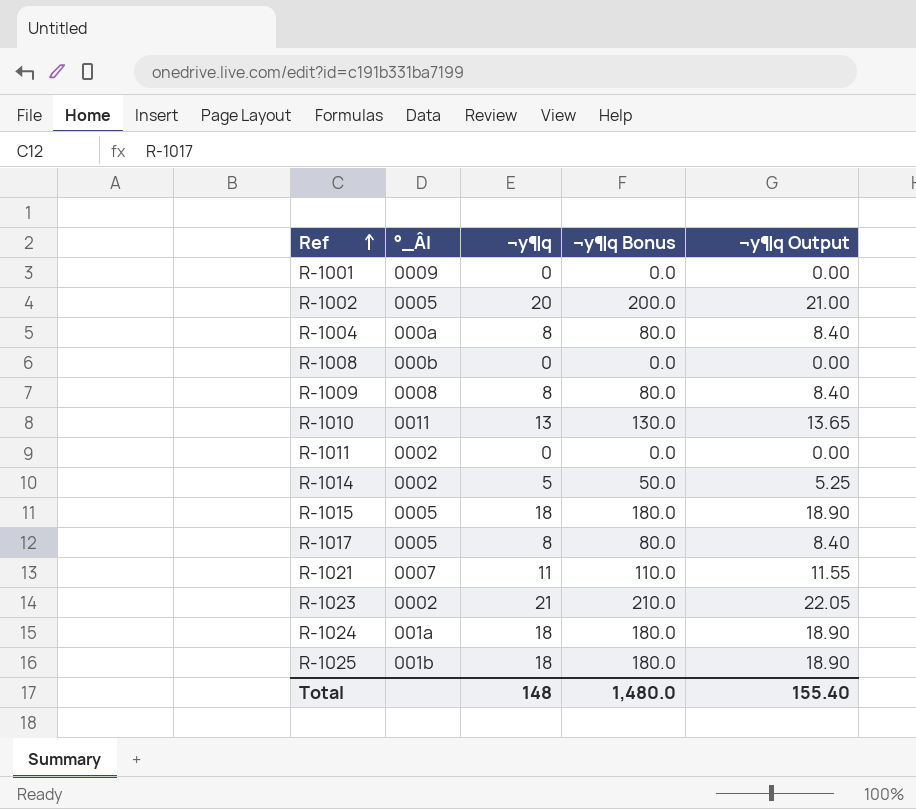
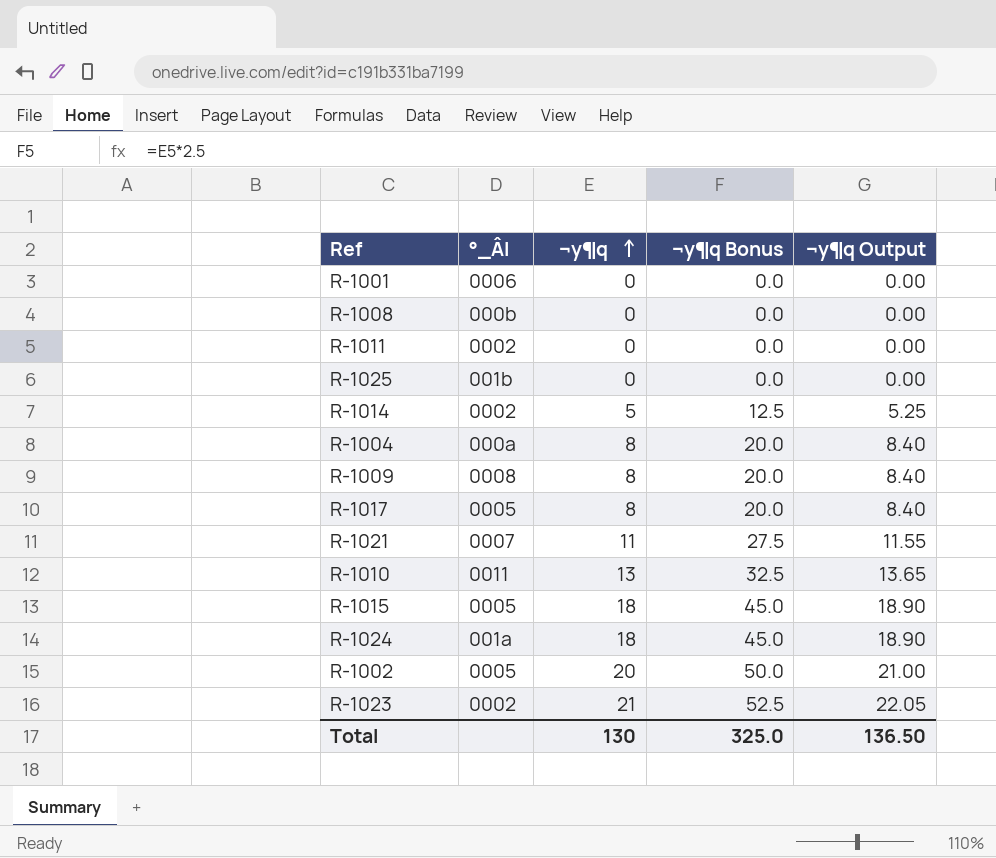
row order: Ref ascending -> ¬y¶q ascending
column ¬y¶q Bonus | formula: [¬y¶q] * 10 -> [¬y¶q] * 2.5
R-1001 | °_ÂI: 0009 -> 0006
R-1025 | ¬y¶q: 18 -> 0
R-1025 | ¬y¶q Output: 18.90 -> 0.00
Total | ¬y¶q: 148 -> 130
Total | ¬y¶q Bonus: 1,480.0 -> 325.0
Total | ¬y¶q Output: 155.40 -> 136.50

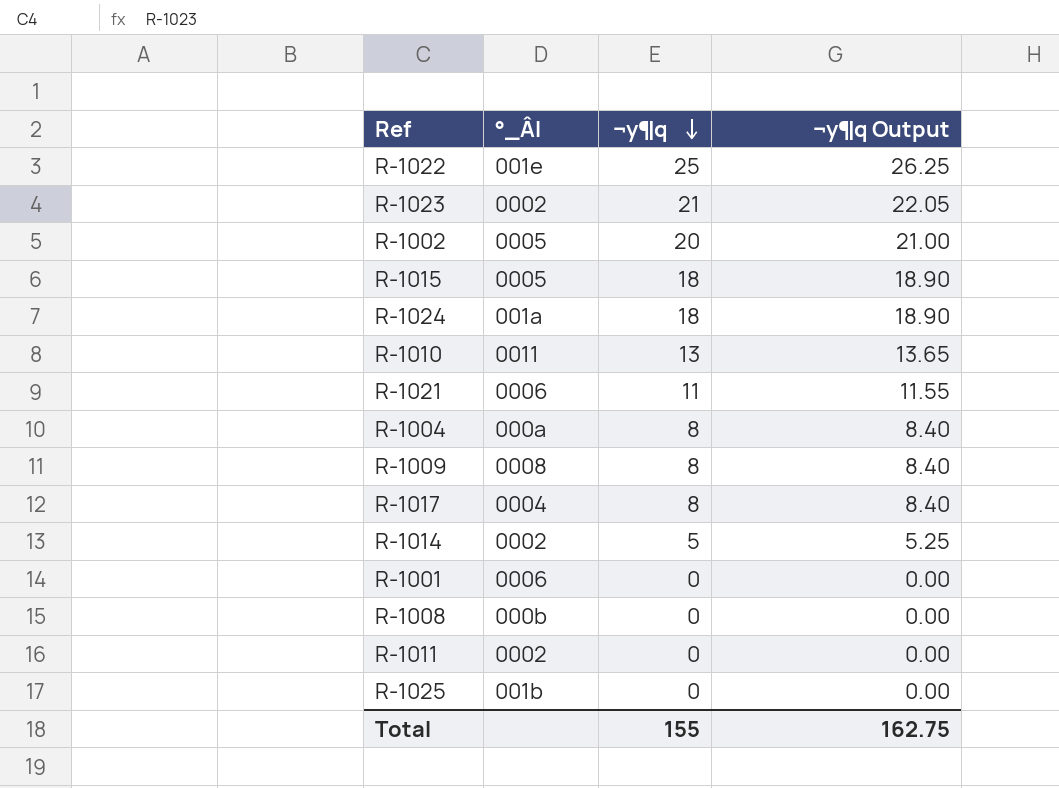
row order: ¬y¶q ascending -> ¬y¶q descending
column ¬y¶q Bonus | formula: [¬y¶q] * 2.5 -> none
row R-1022: none -> 001e | 25 | 26.25
R-1021 | °_ÂI: 0007 -> 0006
R-1017 | °_ÂI: 0005 -> 0004
Total | ¬y¶q: 130 -> 155
Total | ¬y¶q Output: 136.50 -> 162.75

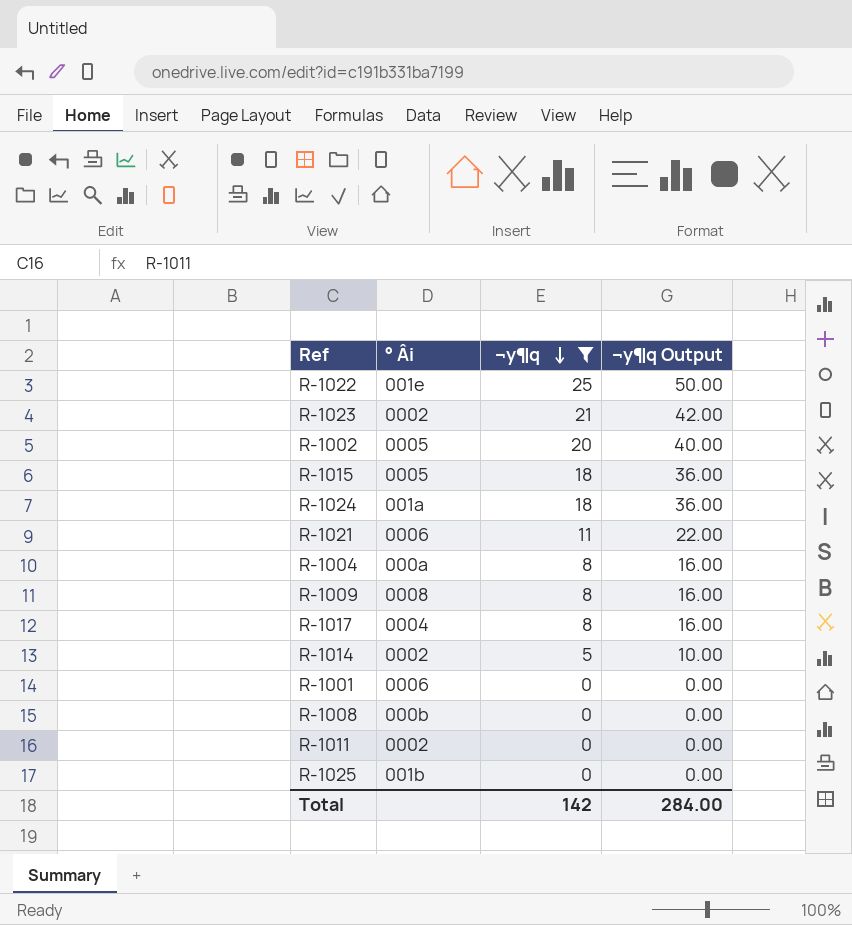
filter: none -> ¬y¶q != 13
column name: °_ÂI -> ° Âi
column ¬y¶q Output | formula: [¬y¶q] * 1.05 -> [¬y¶q] * 2
Total | ¬y¶q: 155 -> 142
Total | ¬y¶q Output: 162.75 -> 284.00

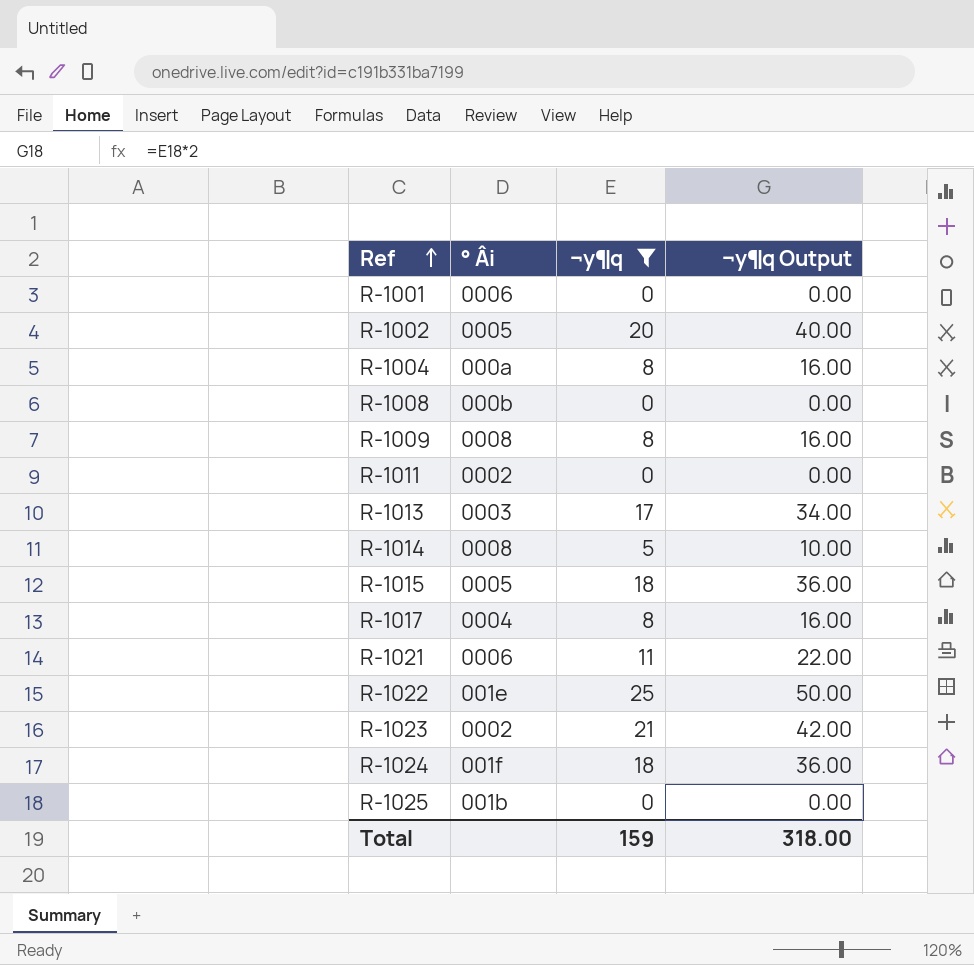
row order: ¬y¶q descending -> Ref ascending
row R-1013: none -> 0003 | 17 | 34.00
R-1014 | ° Âi: 0002 -> 0008
R-1024 | ° Âi: 001a -> 001f
Total | ¬y¶q: 142 -> 159
Total | ¬y¶q Output: 284.00 -> 318.00

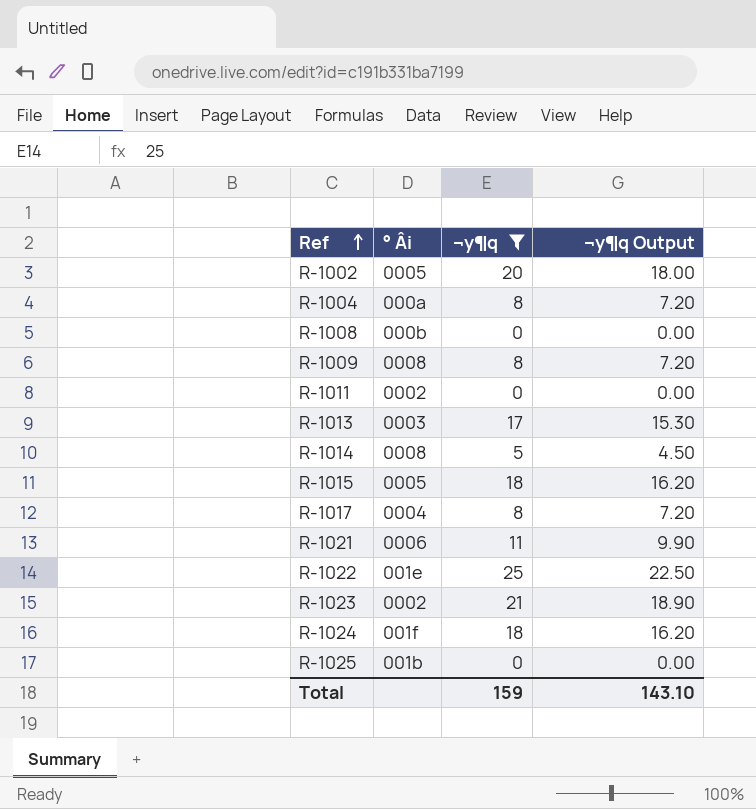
column ¬y¶q Output | formula: [¬y¶q] * 2 -> [¬y¶q] * 0.9
row R-1001: 0006 | 0 | 0.00 -> none
Total | ¬y¶q Output: 318.00 -> 143.10

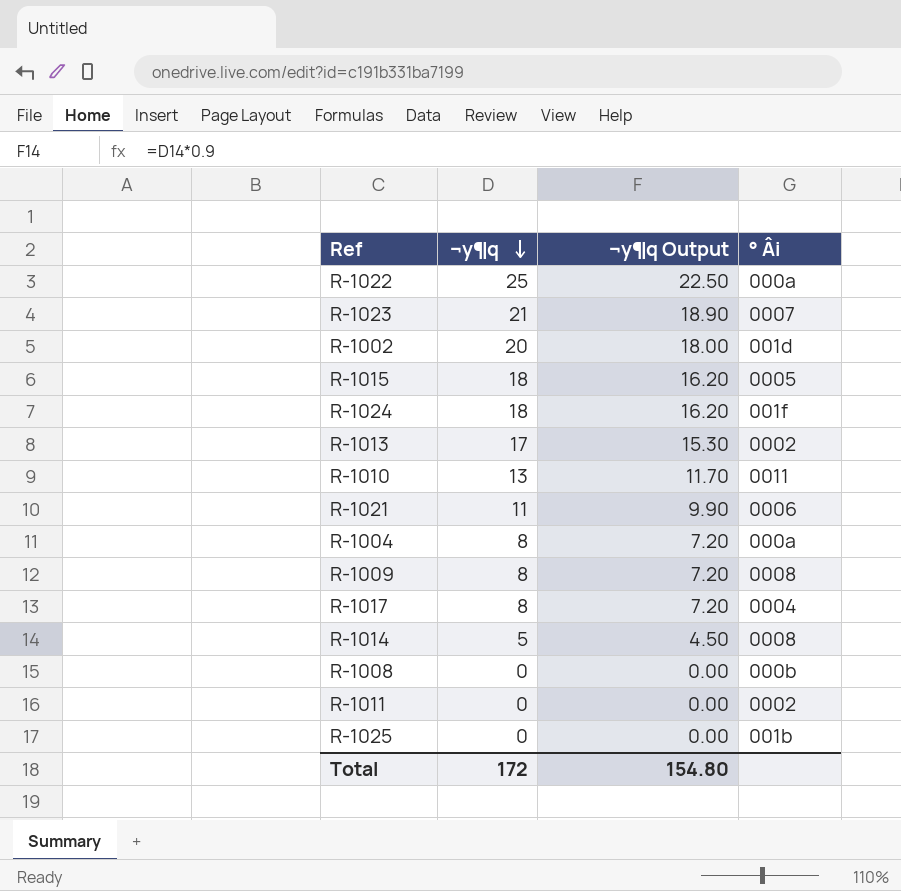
filter: ¬y¶q != 13 -> none
row order: Ref ascending -> ¬y¶q descending
column ° Âi | position: 2 -> 4
R-1022 | ° Âi: 001e -> 000a
R-1023 | ° Âi: 0002 -> 0007
R-1002 | ° Âi: 0005 -> 001d
R-1013 | ° Âi: 0003 -> 0002
Total | ¬y¶q: 159 -> 172
Total | ¬y¶q Output: 143.10 -> 154.80

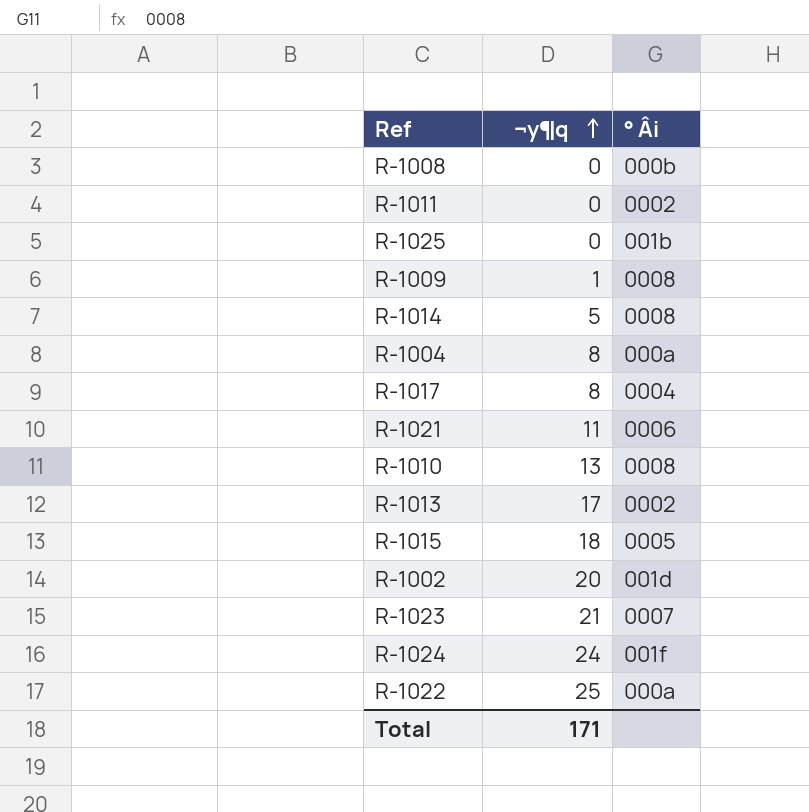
row order: ¬y¶q descending -> ¬y¶q ascending
column ¬y¶q Output | formula: [¬y¶q] * 0.9 -> none
R-1009 | ¬y¶q: 8 -> 1
R-1010 | ° Âi: 0011 -> 0008
R-1024 | ¬y¶q: 18 -> 24
Total | ¬y¶q: 172 -> 171

